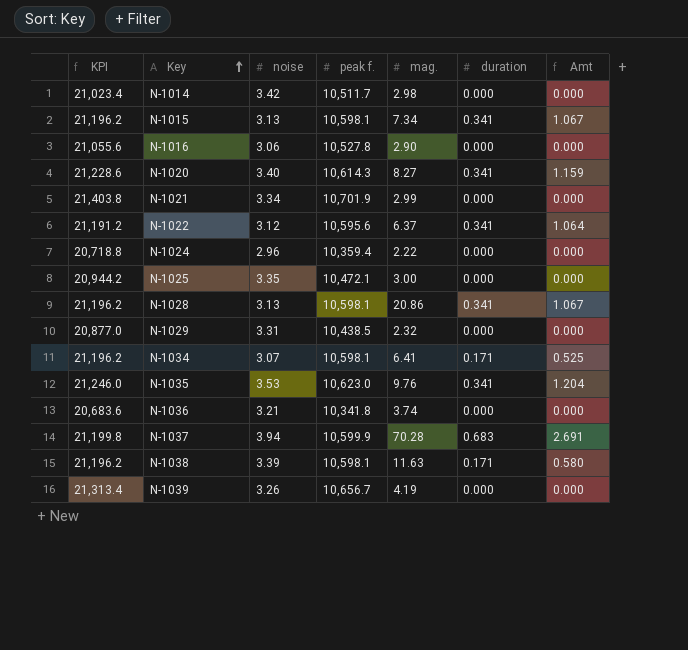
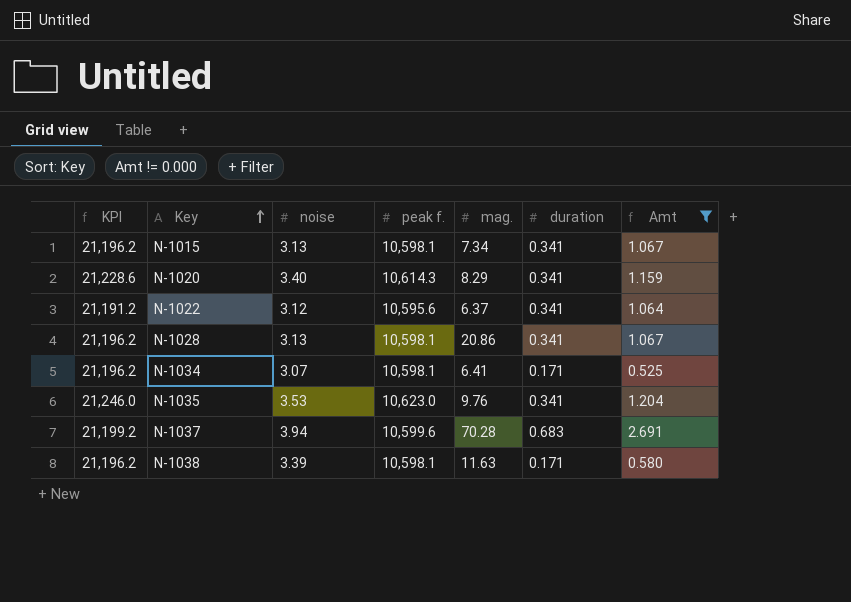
filter: none -> Amt != 0.000
N-1020 | mag.: 8.27 -> 8.29
N-1037 | KPI: 21,199.8 -> 21,199.2
N-1037 | peak f.: 10,599.9 -> 10,599.6

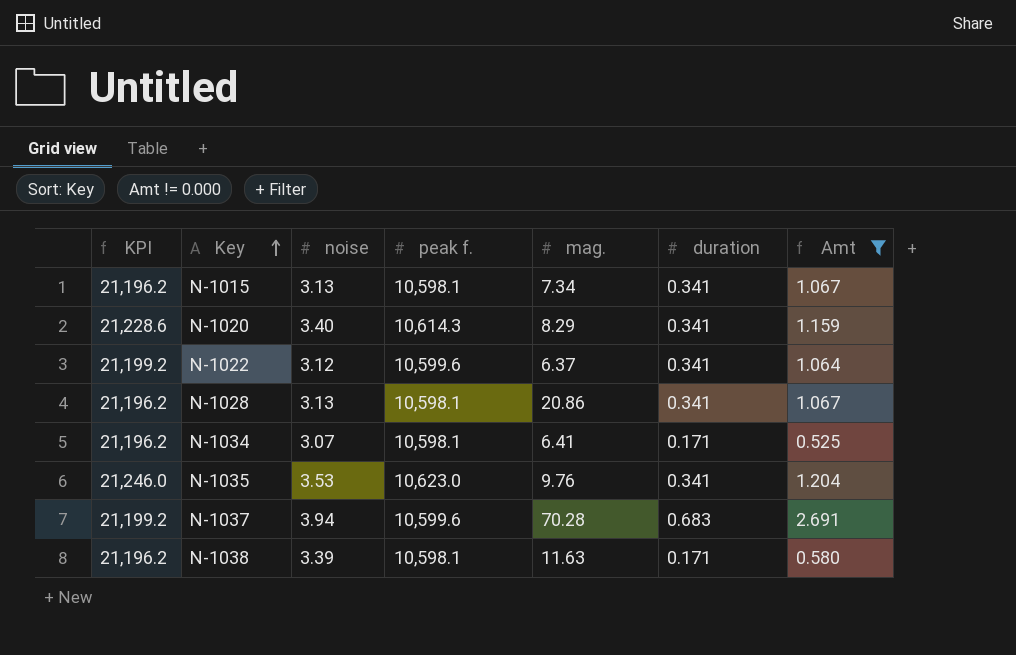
N-1022 | KPI: 21,191.2 -> 21,199.2
N-1022 | peak f.: 10,595.6 -> 10,599.6

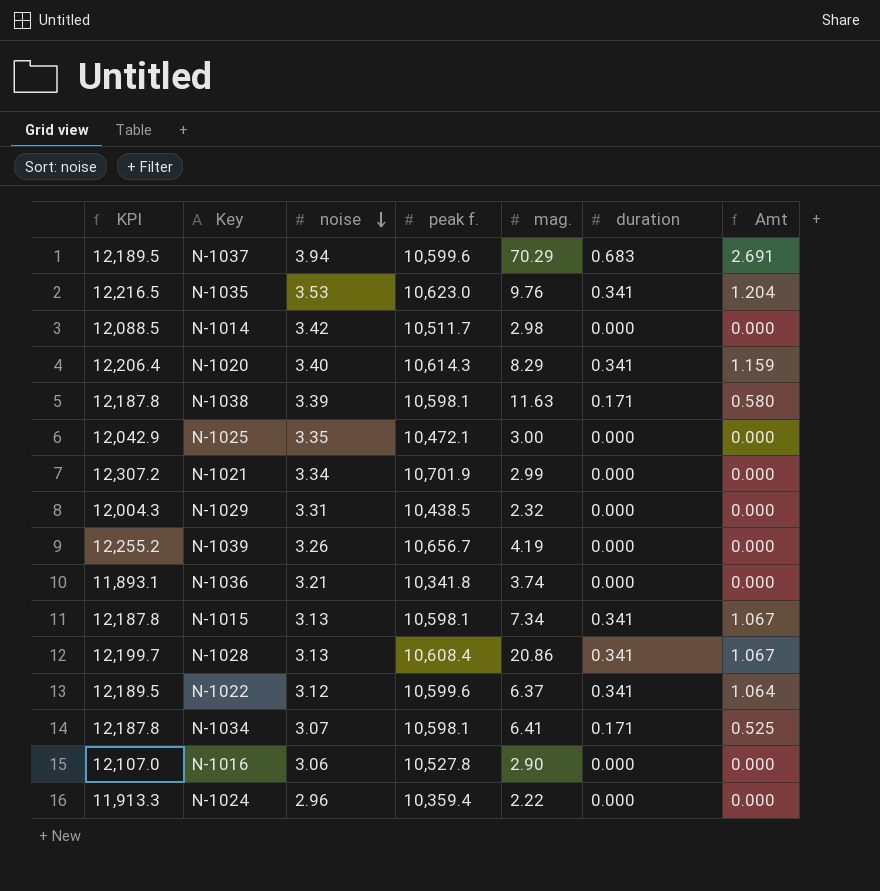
filter: Amt != 0.000 -> none
row order: Key ascending -> noise descending
column KPI | formula: [peak f.] * 2 -> [peak f.] * 1.15
N-1037 | mag.: 70.28 -> 70.29
N-1028 | peak f.: 10,598.1 -> 10,608.4

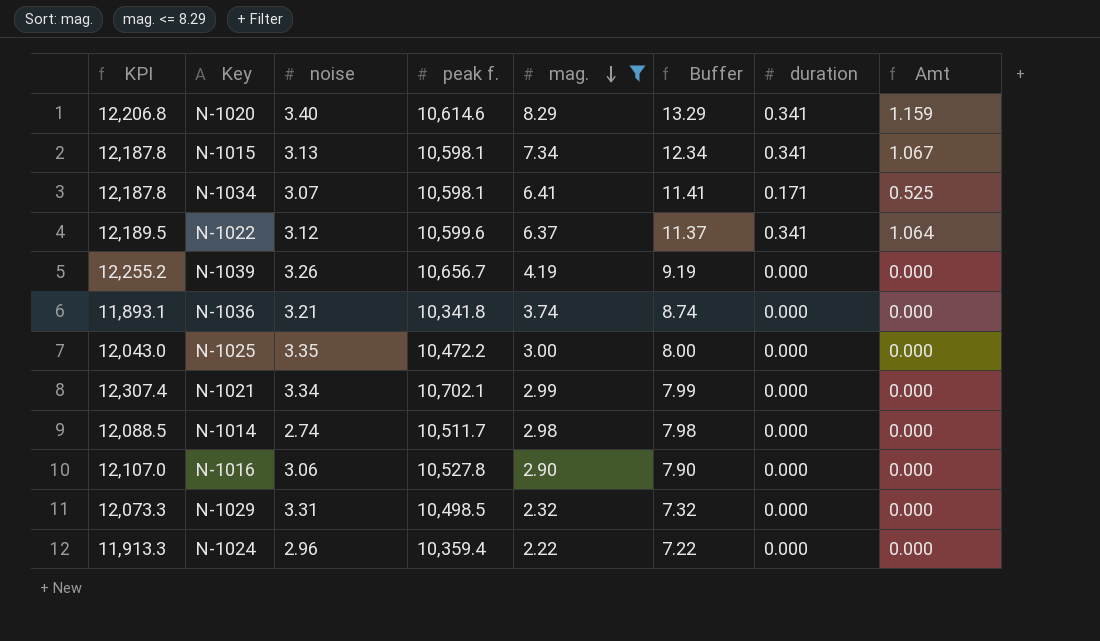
filter: none -> mag. <= 8.29
row order: noise descending -> mag. descending
column Buffer | formula: none -> [mag.] + 5
N-1020 | KPI: 12,206.4 -> 12,206.8
N-1020 | peak f.: 10,614.3 -> 10,614.6
N-1025 | KPI: 12,042.9 -> 12,043.0
N-1025 | peak f.: 10,472.1 -> 10,472.2
N-1021 | KPI: 12,307.2 -> 12,307.4
N-1021 | peak f.: 10,701.9 -> 10,702.1
N-1014 | noise: 3.42 -> 2.74
N-1029 | KPI: 12,004.3 -> 12,073.3
N-1029 | peak f.: 10,438.5 -> 10,498.5

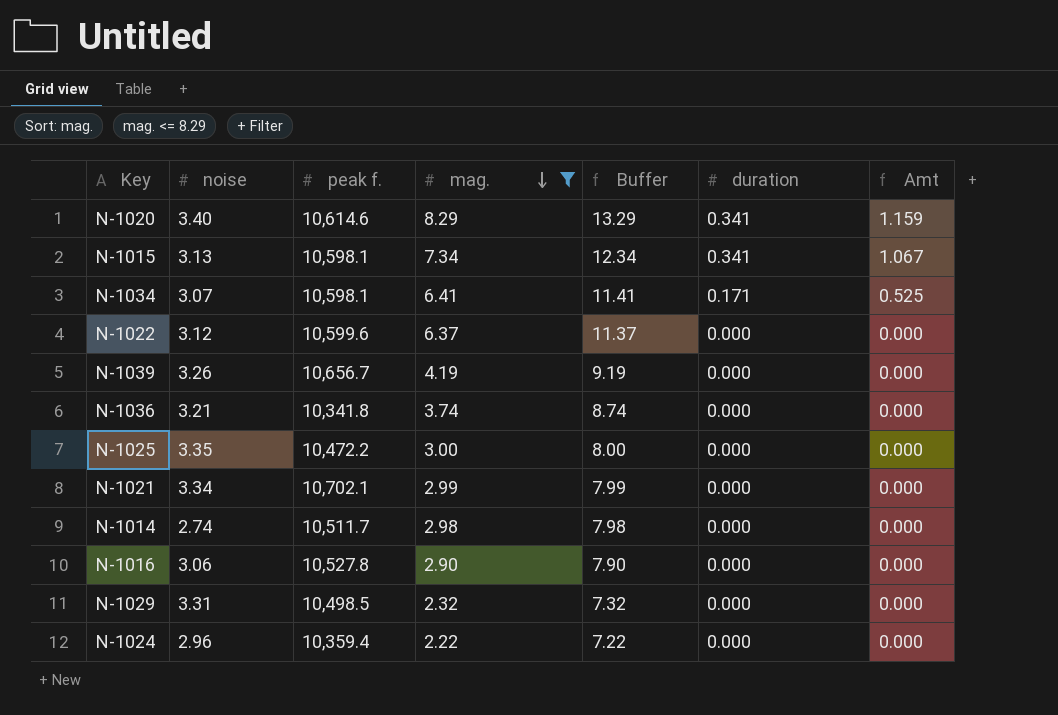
column KPI | formula: [peak f.] * 1.15 -> none
N-1022 | duration: 0.341 -> 0.000
N-1022 | Amt: 1.064 -> 0.000

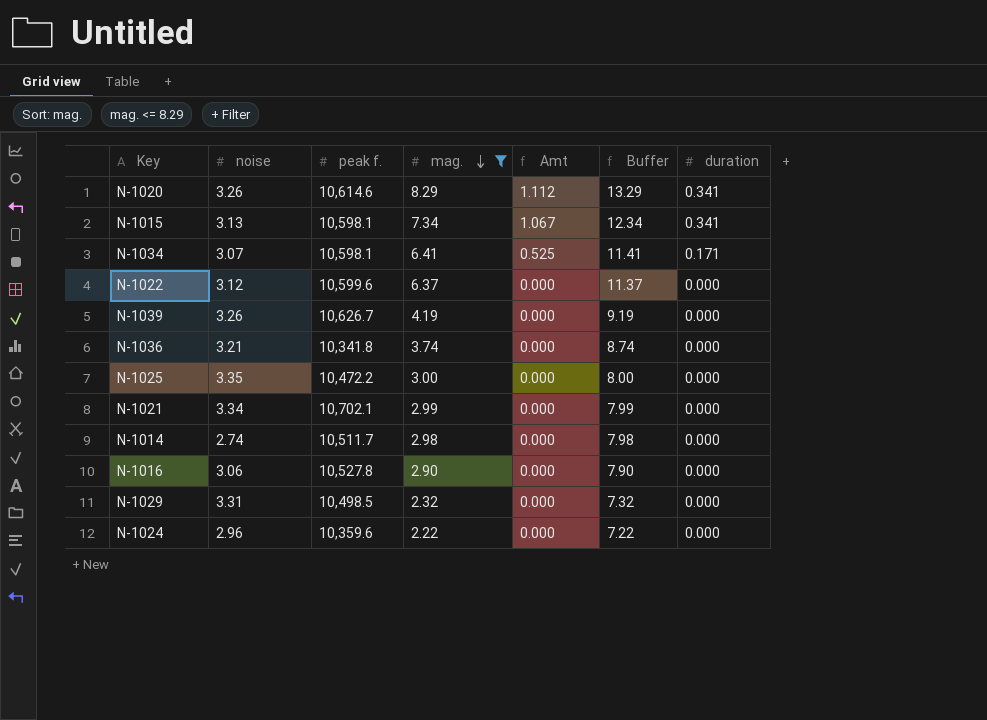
column Amt | position: 7 -> 5
N-1020 | noise: 3.40 -> 3.26
N-1020 | Amt: 1.159 -> 1.112
N-1039 | peak f.: 10,656.7 -> 10,626.7
N-1024 | peak f.: 10,359.4 -> 10,359.6

